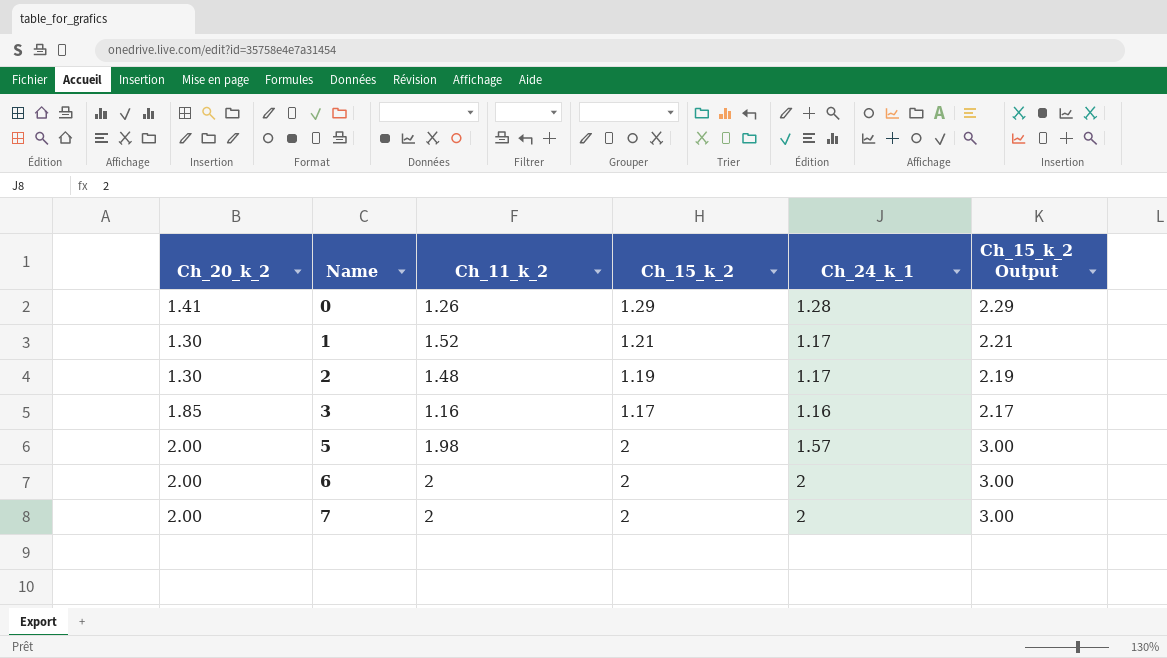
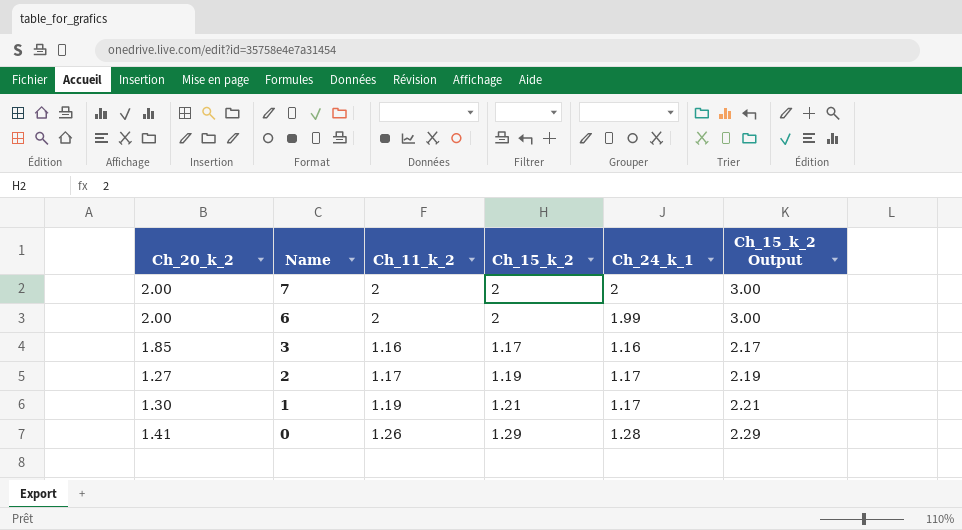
row order: Name ascending -> Name descending
row 5: 2.00 | 1.98 | 2 | 1.57 | 3.00 -> none
6 | Ch_24_k_1: 2 -> 1.99
2 | Ch_20_k_2: 1.30 -> 1.27
2 | Ch_11_k_2: 1.48 -> 1.17
1 | Ch_11_k_2: 1.52 -> 1.19

